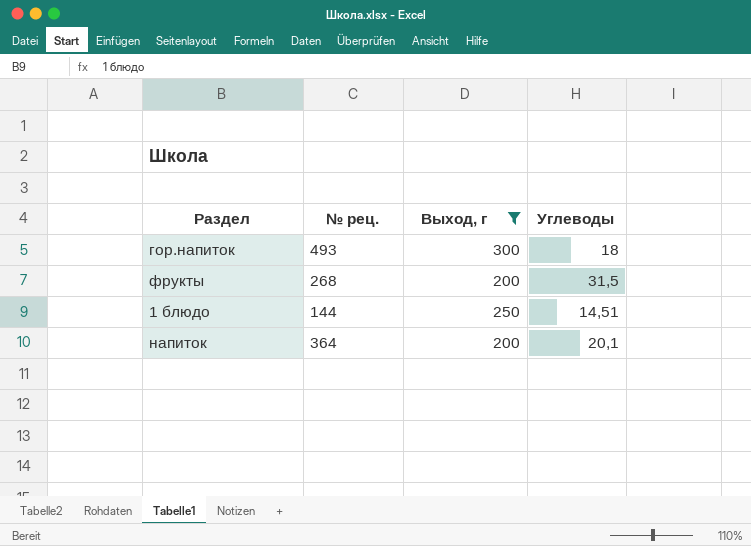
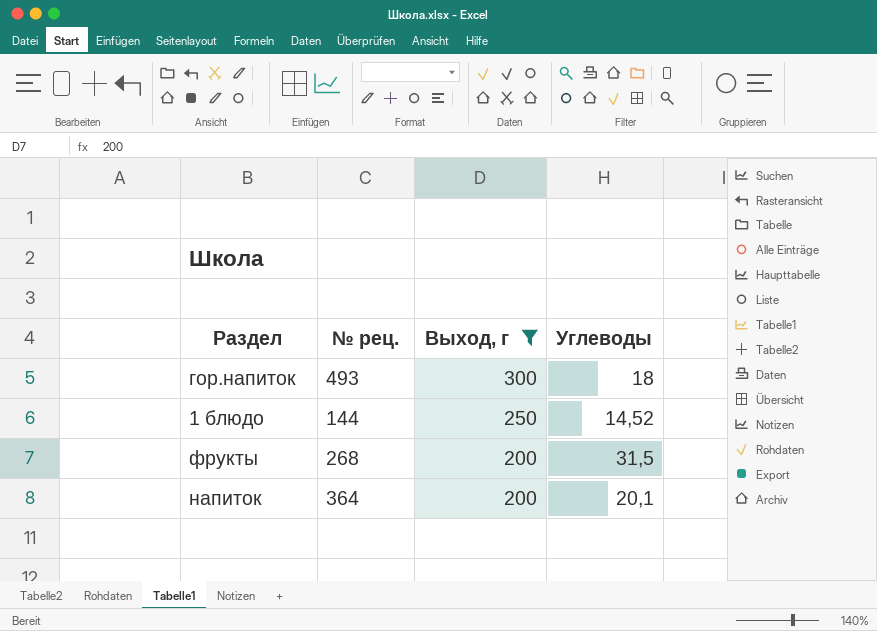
row order: none -> Выход, г descending
1 блюдо | Углеводы: 14,51 -> 14,52

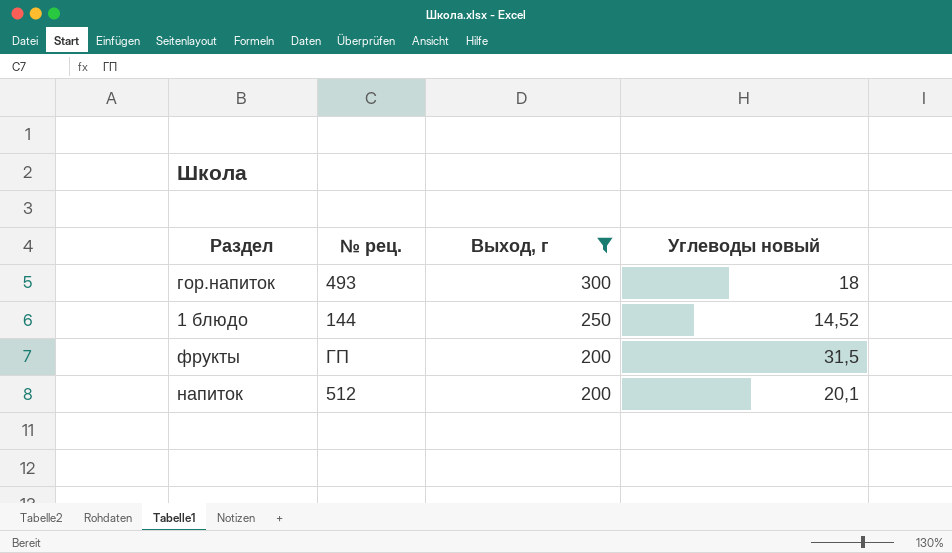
column name: Углеводы -> Углеводы новый
фрукты | № рец.: 268 -> ГП
напиток | № рец.: 364 -> 512

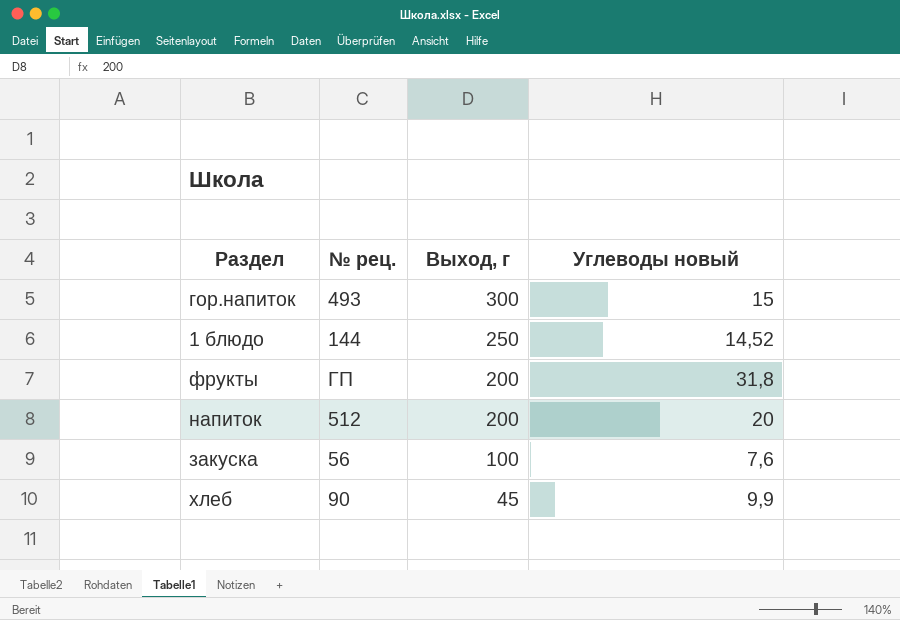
filter: Выход, г >= 200 -> none
гор.напиток | Углеводы новый: 18 -> 15
фрукты | Углеводы новый: 31,5 -> 31,8
напиток | Углеводы новый: 20,1 -> 20

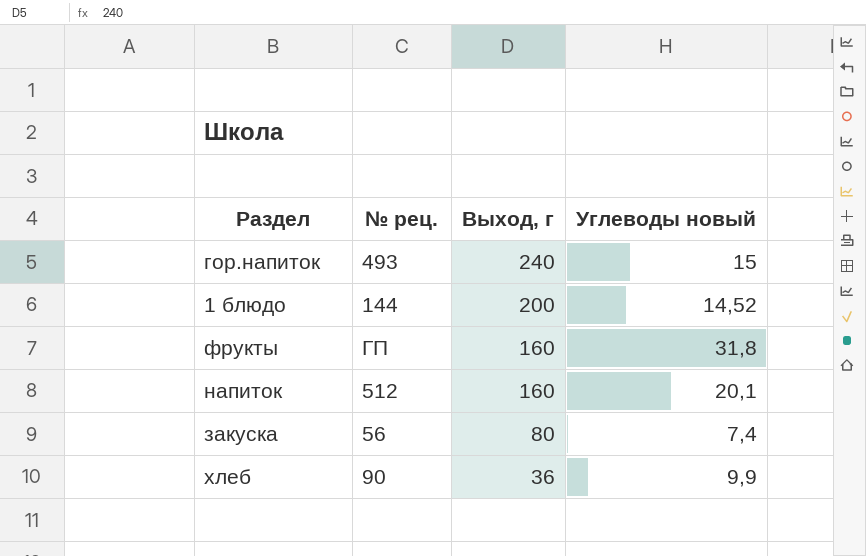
гор.напиток | Выход, г: 300 -> 240
1 блюдо | Выход, г: 250 -> 200
фрукты | Выход, г: 200 -> 160
напиток | Выход, г: 200 -> 160
напиток | Углеводы новый: 20 -> 20,1
закуска | Выход, г: 100 -> 80
закуска | Углеводы новый: 7,6 -> 7,4
хлеб | Выход, г: 45 -> 36

